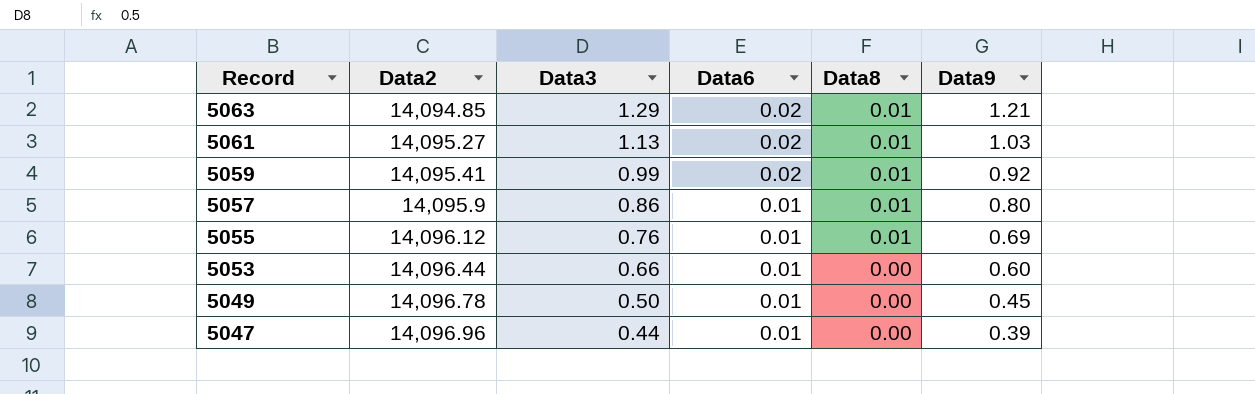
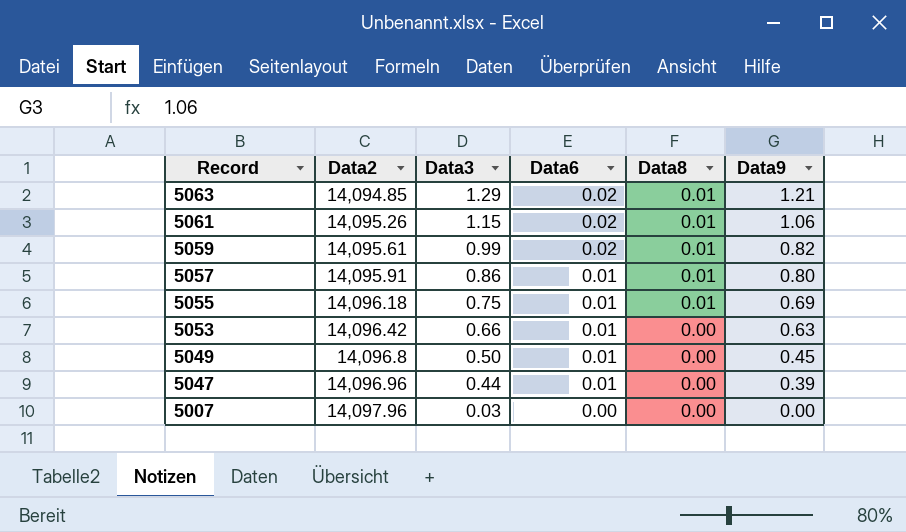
5061 | Data2: 14,095.27 -> 14,095.26
5061 | Data3: 1.13 -> 1.15
5061 | Data9: 1.03 -> 1.06
5059 | Data2: 14,095.41 -> 14,095.61
5059 | Data9: 0.92 -> 0.82
5057 | Data2: 14,095.9 -> 14,095.91
5055 | Data2: 14,096.12 -> 14,096.18
5055 | Data3: 0.76 -> 0.75
5053 | Data2: 14,096.44 -> 14,096.42
5053 | Data9: 0.60 -> 0.63
5049 | Data2: 14,096.78 -> 14,096.8
row 5007: none -> 14,097.96 | 0.03 | 0.00 | 0.00 | 0.00

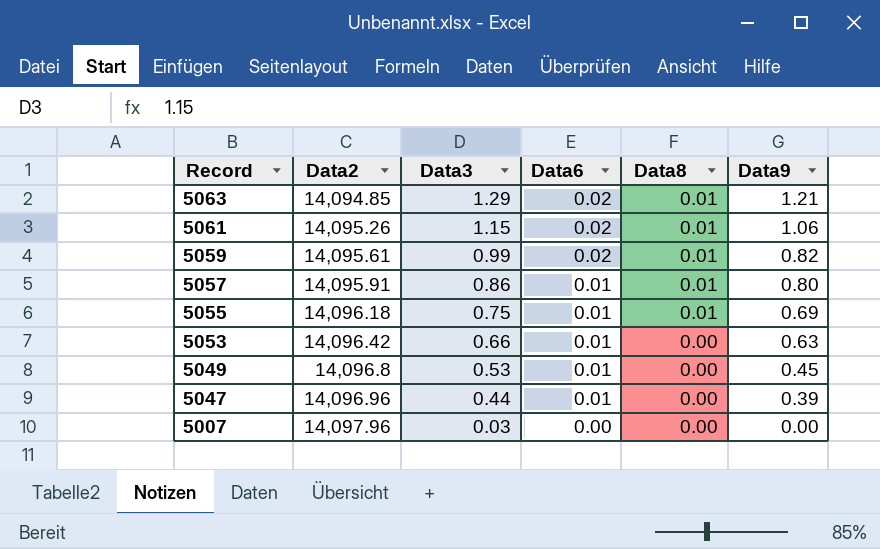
5049 | Data3: 0.50 -> 0.53

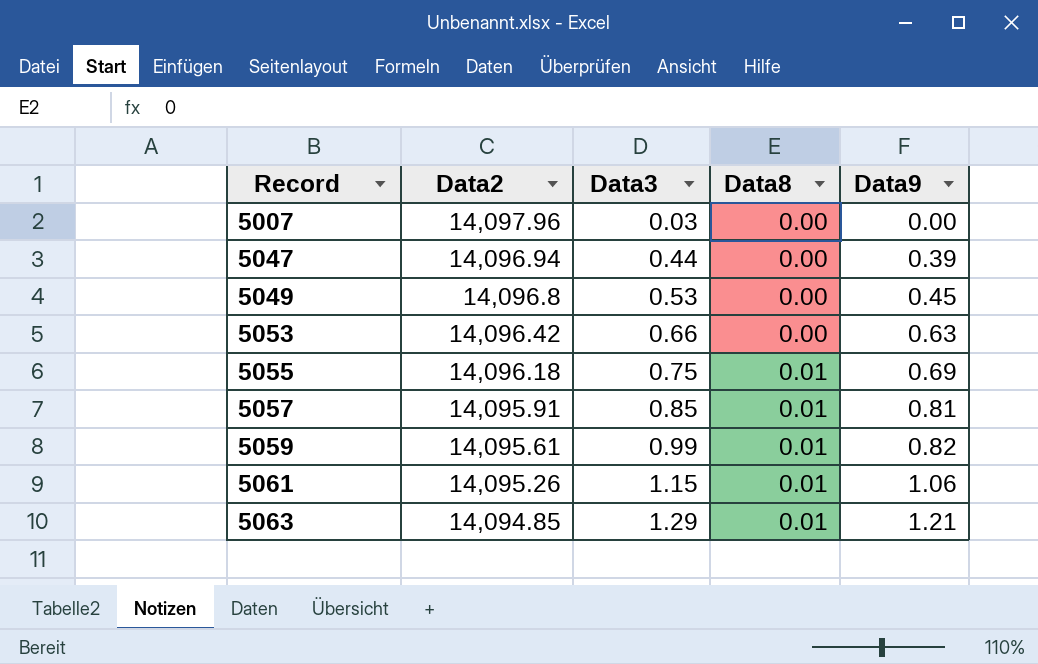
row order: Record descending -> Record ascending
column Data6 | position: 4 -> none
5047 | Data2: 14,096.96 -> 14,096.94
5057 | Data3: 0.86 -> 0.85
5057 | Data9: 0.80 -> 0.81

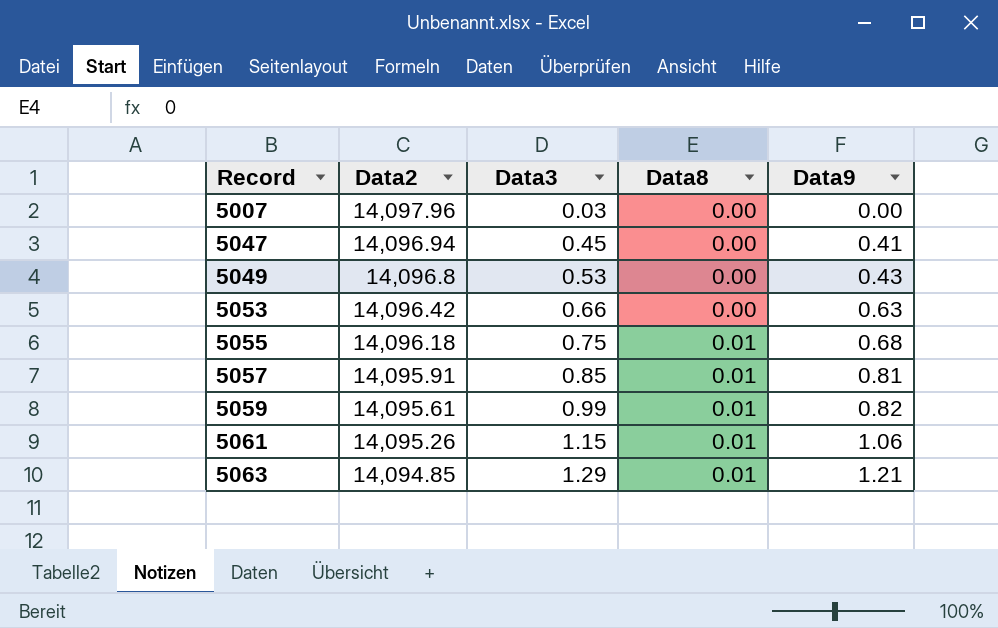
5047 | Data3: 0.44 -> 0.45
5047 | Data9: 0.39 -> 0.41
5049 | Data9: 0.45 -> 0.43
5055 | Data9: 0.69 -> 0.68

